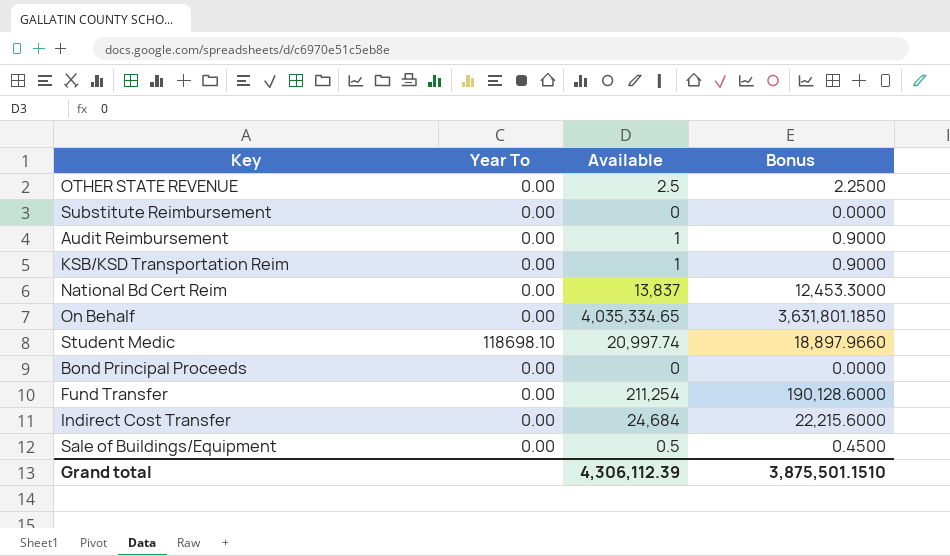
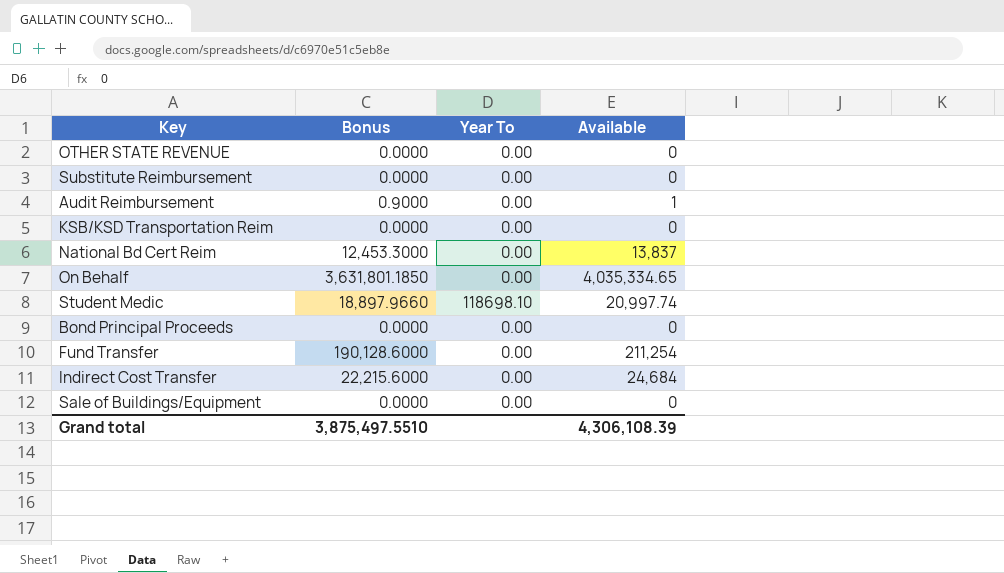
column Bonus | position: 4 -> 2
OTHER STATE REVENUE | Bonus: 2.2500 -> 0.0000
OTHER STATE REVENUE | Available: 2.5 -> 0
KSB/KSD Transportation Reim | Bonus: 0.9000 -> 0.0000
KSB/KSD Transportation Reim | Available: 1 -> 0
Sale of Buildings/Equipment | Bonus: 0.4500 -> 0.0000
Sale of Buildings/Equipment | Available: 0.5 -> 0
Grand total | Bonus: 3,875,501.1510 -> 3,875,497.5510
Grand total | Available: 4,306,112.39 -> 4,306,108.39

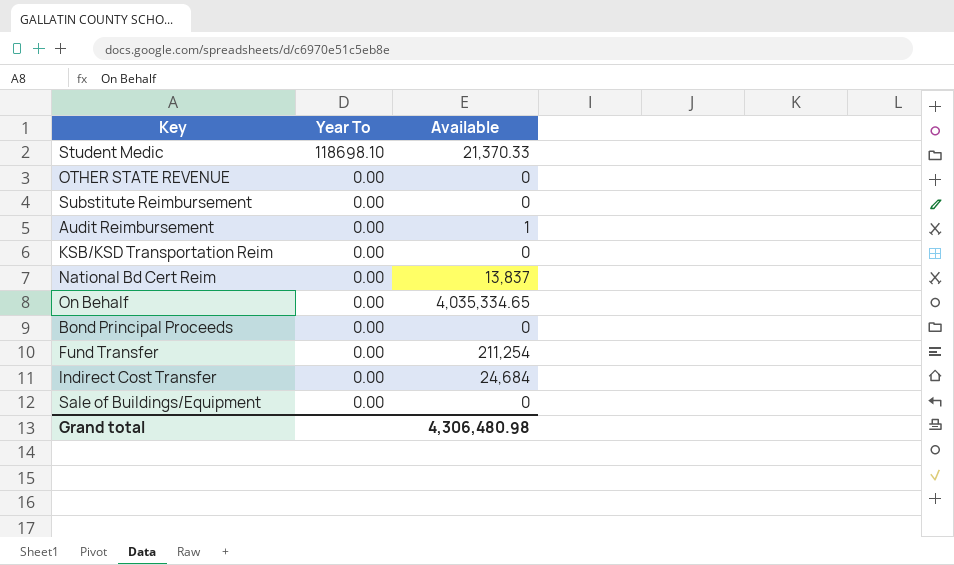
row order: none -> Year To descending
column Bonus | formula: [Available] * 0.9 -> none
Student Medic | Available: 20,997.74 -> 21,370.33
Grand total | Available: 4,306,108.39 -> 4,306,480.98

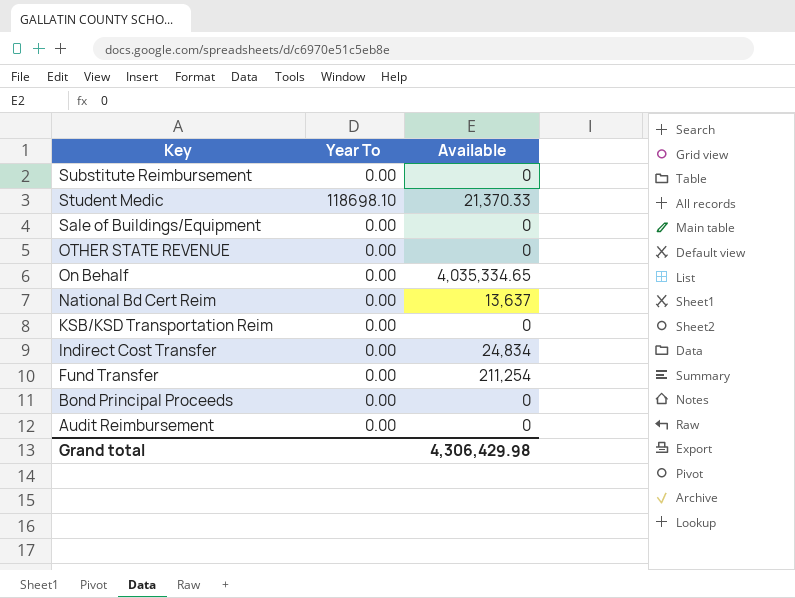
row order: Year To descending -> Key descending
National Bd Cert Reim | Available: 13,837 -> 13,637
Indirect Cost Transfer | Available: 24,684 -> 24,834
Audit Reimbursement | Available: 1 -> 0
Grand total | Available: 4,306,480.98 -> 4,306,429.98

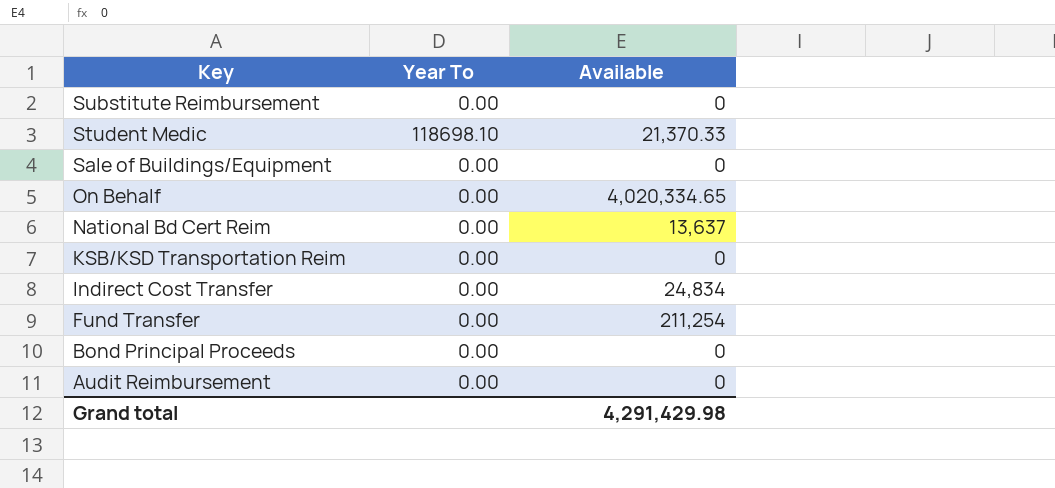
row OTHER STATE REVENUE: 0.00 | 0 -> none
On Behalf | Available: 4,035,334.65 -> 4,020,334.65
Grand total | Available: 4,306,429.98 -> 4,291,429.98

